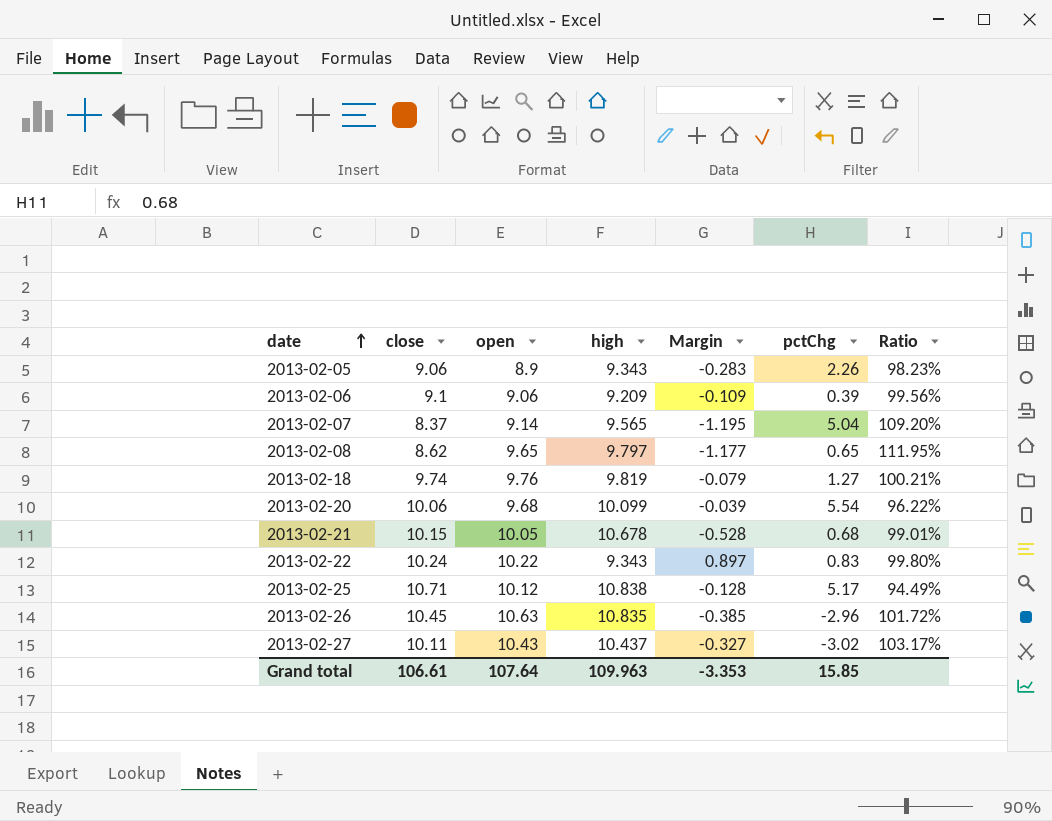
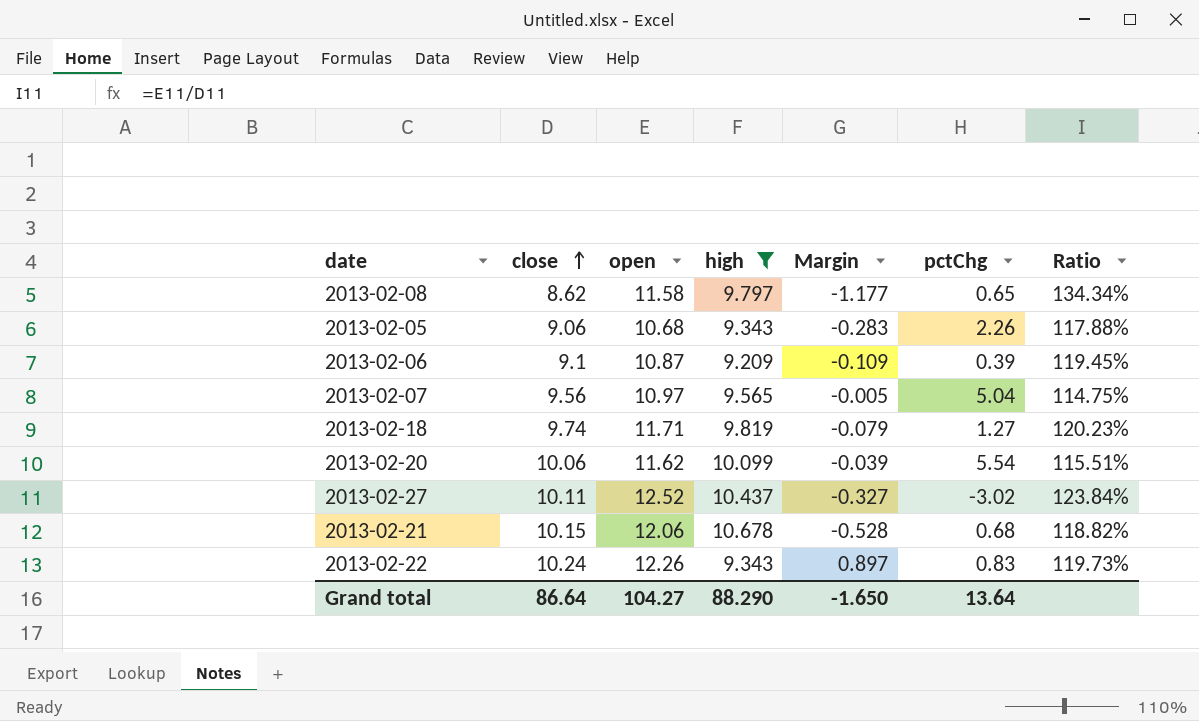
filter: none -> high <= 10.678
row order: date ascending -> close ascending
2013-02-08 | open: 9.65 -> 11.58
2013-02-08 | Ratio: 111.95% -> 134.34%
2013-02-05 | open: 8.9 -> 10.68
2013-02-05 | Ratio: 98.23% -> 117.88%
2013-02-06 | open: 9.06 -> 10.87
2013-02-06 | Ratio: 99.56% -> 119.45%
2013-02-07 | close: 8.37 -> 9.56
2013-02-07 | open: 9.14 -> 10.97
2013-02-07 | Margin: -1.195 -> -0.005
2013-02-07 | Ratio: 109.20% -> 114.75%
2013-02-18 | open: 9.76 -> 11.71
2013-02-18 | Ratio: 100.21% -> 120.23%
2013-02-20 | open: 9.68 -> 11.62
2013-02-20 | Ratio: 96.22% -> 115.51%
2013-02-27 | open: 10.43 -> 12.52
2013-02-27 | Ratio: 103.17% -> 123.84%
2013-02-21 | open: 10.05 -> 12.06
2013-02-21 | Ratio: 99.01% -> 118.82%
2013-02-22 | open: 10.22 -> 12.26
2013-02-22 | Ratio: 99.80% -> 119.73%
Grand total | close: 106.61 -> 86.64
Grand total | open: 107.64 -> 104.27
Grand total | high: 109.963 -> 88.290
Grand total | Margin: -3.353 -> -1.650
Grand total | pctChg: 15.85 -> 13.64

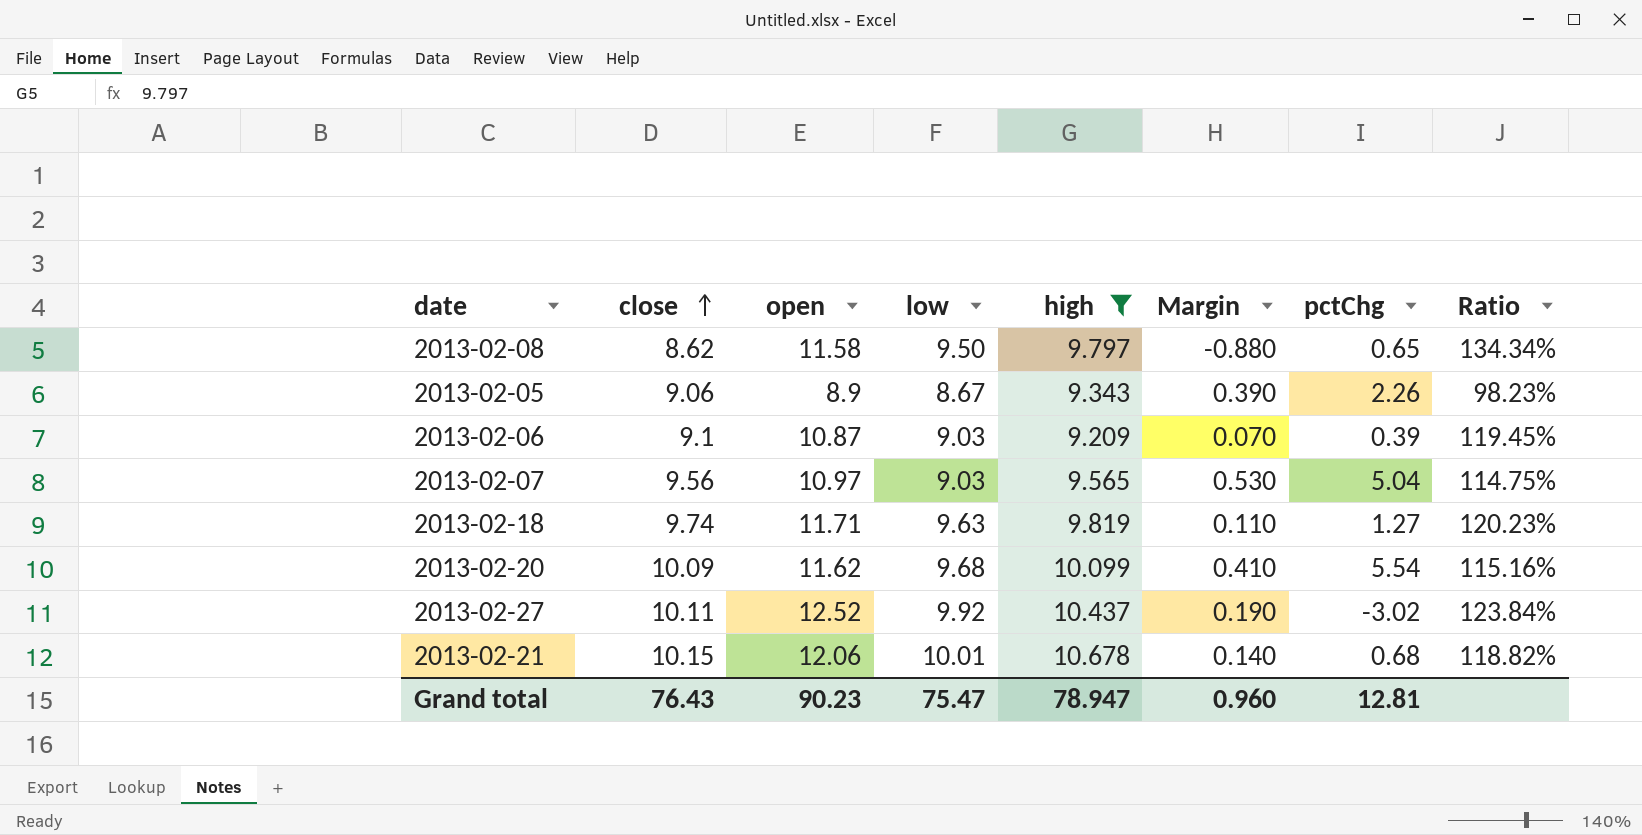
column low | position: none -> 4
column Margin | formula: [close] - [high] -> [close] - [low]
row 2013-02-22: 10.24 | 12.26 | 9.343 | 0.897 | 0.83 | 119.73% -> none
2013-02-05 | open: 10.68 -> 8.9
2013-02-05 | Ratio: 117.88% -> 98.23%
2013-02-20 | close: 10.06 -> 10.09
2013-02-20 | Ratio: 115.51% -> 115.16%
Grand total | close: 86.64 -> 76.43
Grand total | open: 104.27 -> 90.23
Grand total | high: 88.290 -> 78.947
Grand total | Margin: -1.650 -> 0.960
Grand total | pctChg: 13.64 -> 12.81

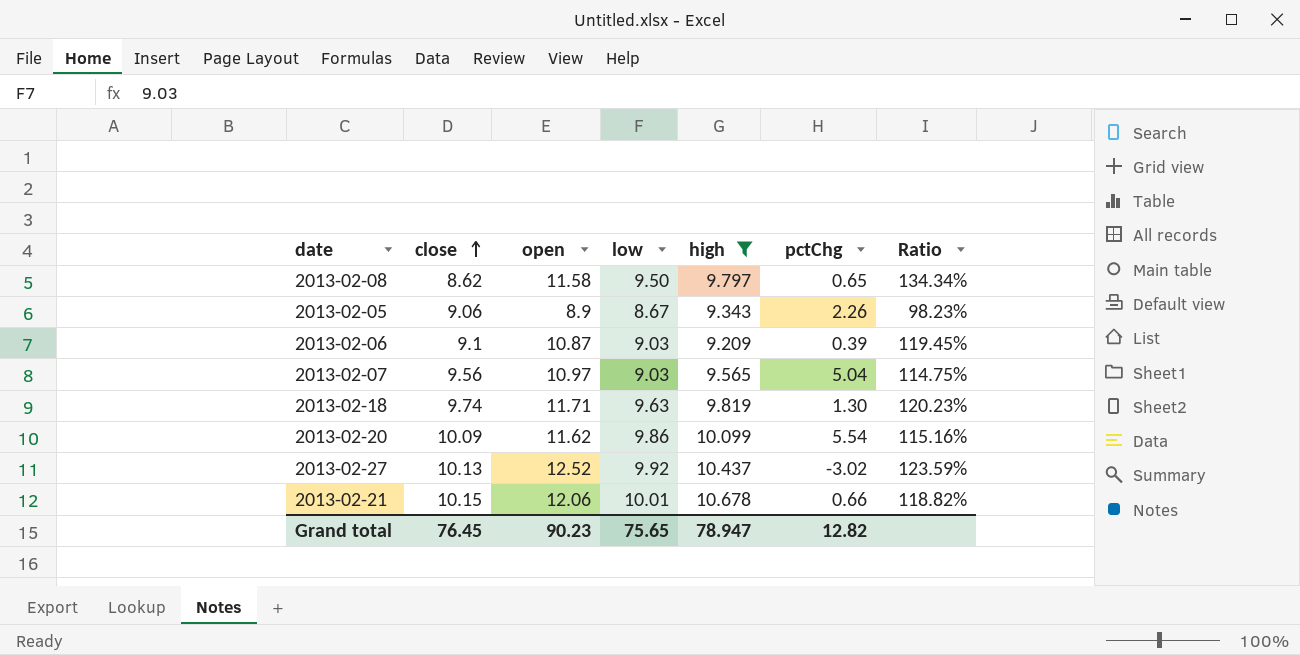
column Margin | formula: [close] - [low] -> none
2013-02-18 | pctChg: 1.27 -> 1.30
2013-02-20 | low: 9.68 -> 9.86
2013-02-27 | close: 10.11 -> 10.13
2013-02-27 | Ratio: 123.84% -> 123.59%
2013-02-21 | pctChg: 0.68 -> 0.66
Grand total | close: 76.43 -> 76.45
Grand total | low: 75.47 -> 75.65
Grand total | pctChg: 12.81 -> 12.82

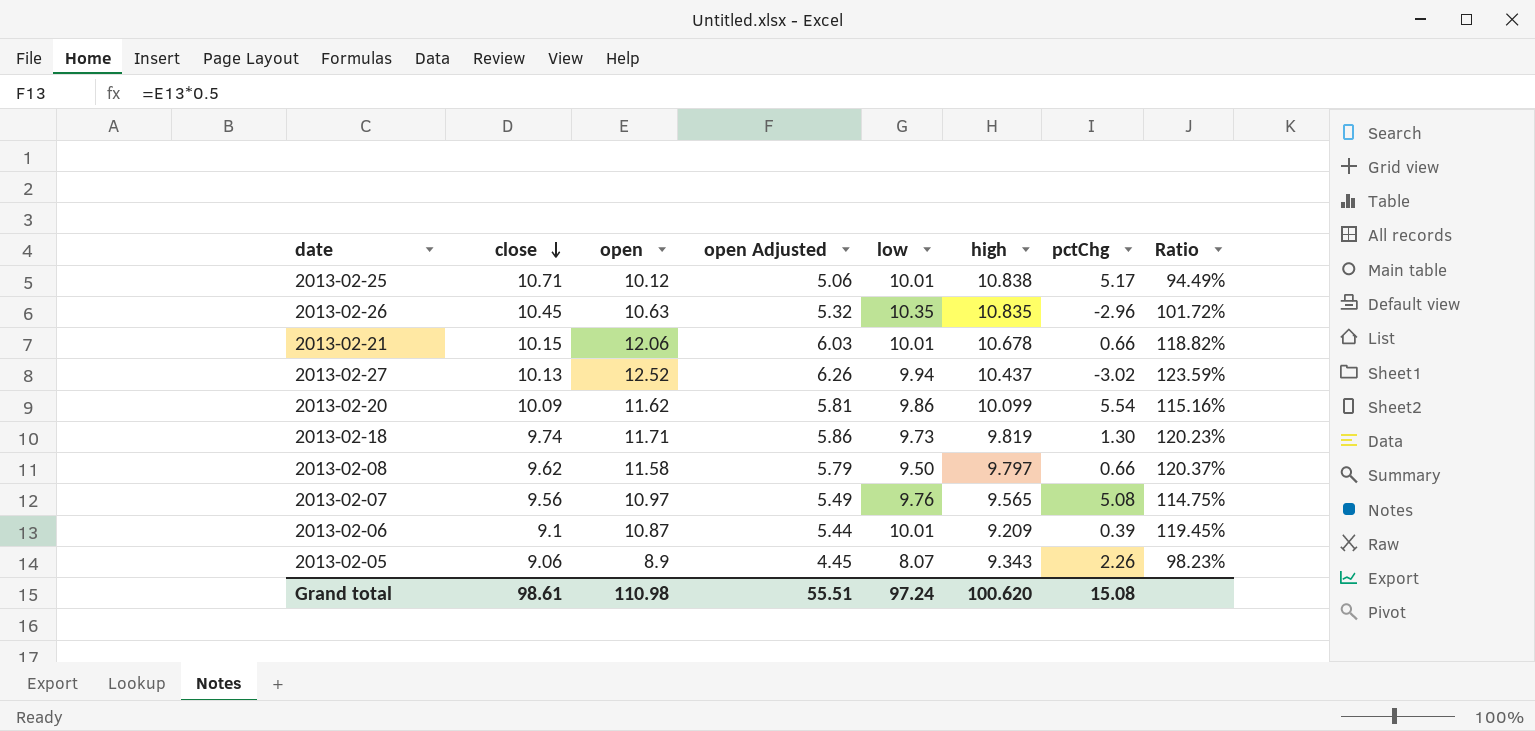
filter: high <= 10.678 -> none
row order: close ascending -> close descending
column open Adjusted | formula: none -> [open] * 0.5
2013-02-27 | low: 9.92 -> 9.94
2013-02-18 | low: 9.63 -> 9.73
2013-02-08 | close: 8.62 -> 9.62
2013-02-08 | pctChg: 0.65 -> 0.66
2013-02-08 | Ratio: 134.34% -> 120.37%
2013-02-07 | low: 9.03 -> 9.76
2013-02-07 | pctChg: 5.04 -> 5.08
2013-02-06 | low: 9.03 -> 10.01
2013-02-05 | low: 8.67 -> 8.07
Grand total | close: 76.45 -> 98.61
Grand total | open: 90.23 -> 110.98
Grand total | low: 75.65 -> 97.24
Grand total | high: 78.947 -> 100.620
Grand total | pctChg: 12.82 -> 15.08

